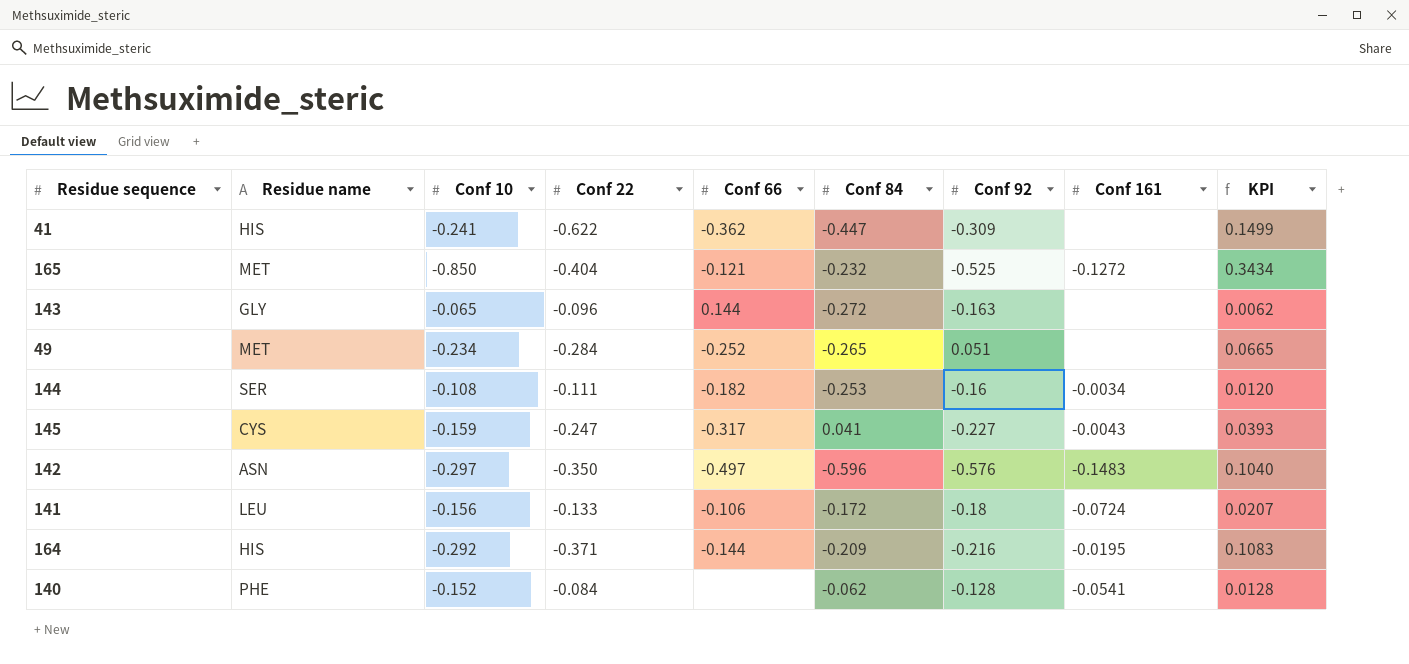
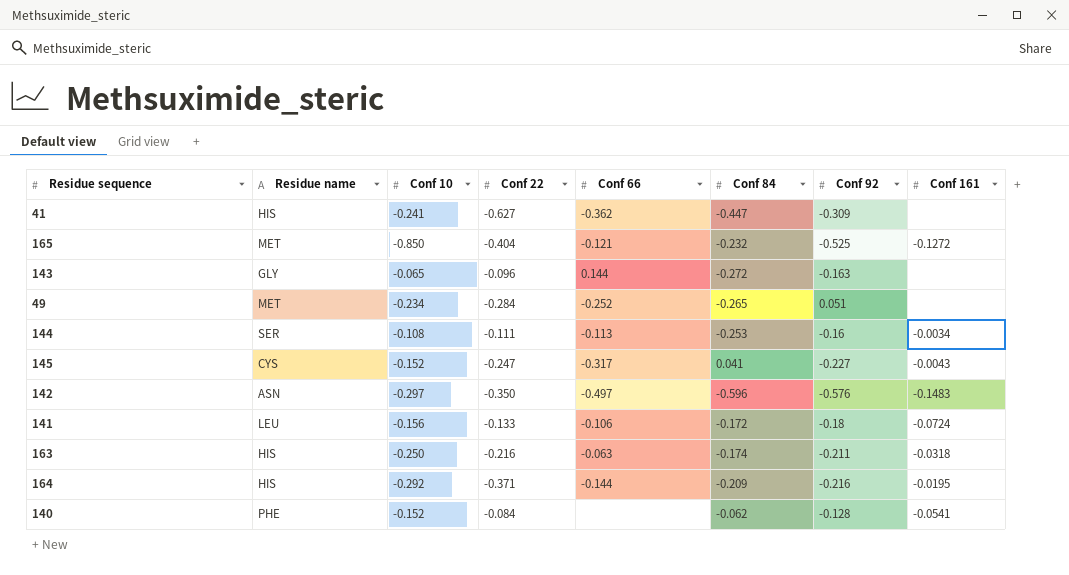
column KPI | formula: [Conf 10] * [Conf 22] -> none
41 | Conf 22: -0.622 -> -0.627
144 | Conf 66: -0.182 -> -0.113
145 | Conf 10: -0.159 -> -0.152
row 163: none -> HIS | -0.250 | -0.216 | -0.063 | -0.174 | -0.211 | -0.0318

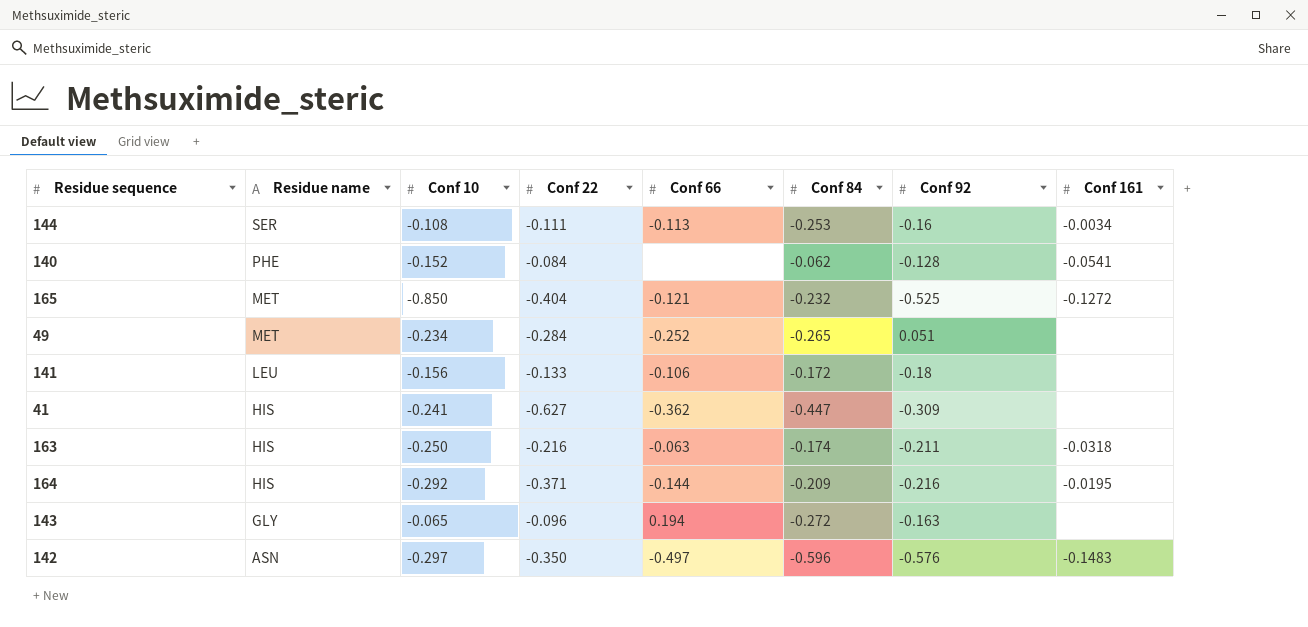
row order: none -> Residue name descending
row 145: CYS | -0.152 | -0.247 | -0.317 | 0.041 | -0.227 | -0.0043 -> none
141 | Conf 161: -0.0724 -> none
143 | Conf 66: 0.144 -> 0.194

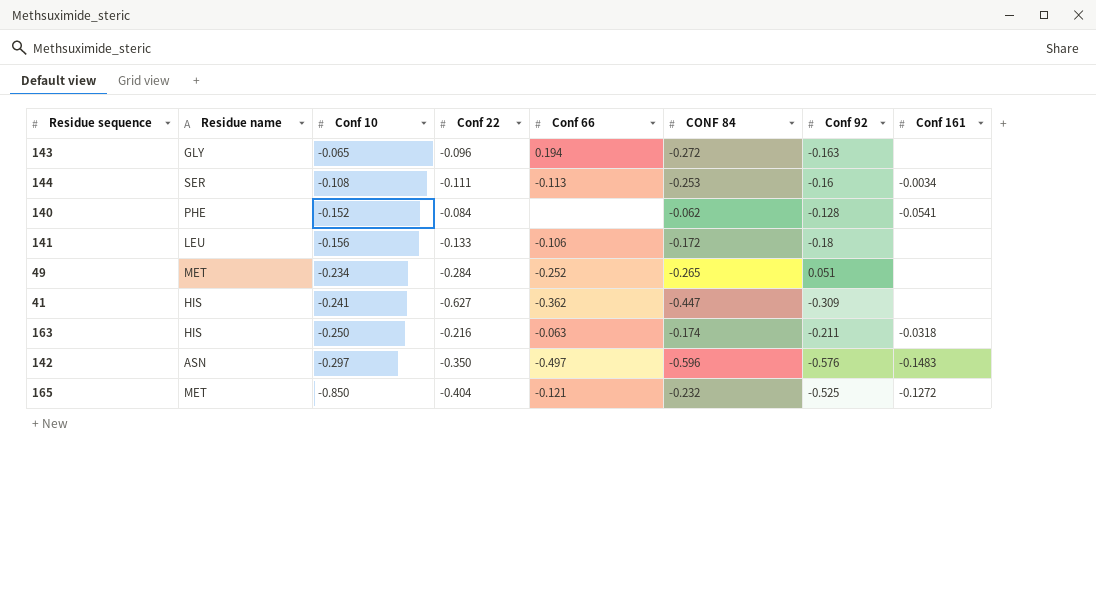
row order: Residue name descending -> Conf 10 descending
column name: Conf 84 -> CONF 84
row 164: HIS | -0.292 | -0.371 | -0.144 | -0.209 | -0.216 | -0.0195 -> none

